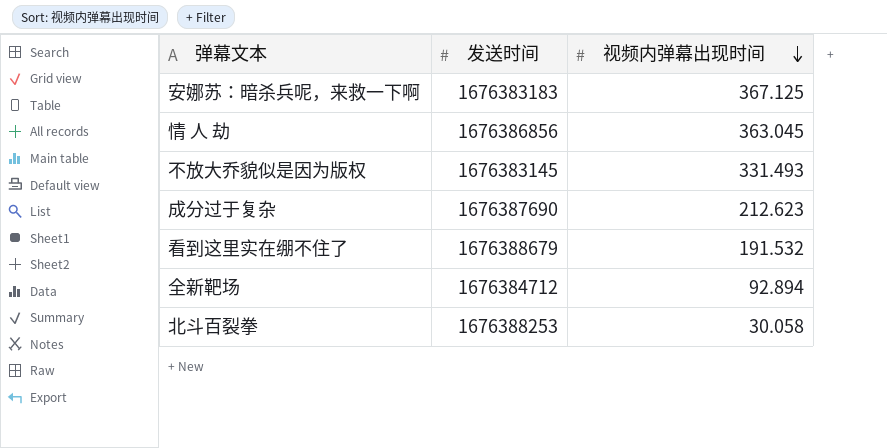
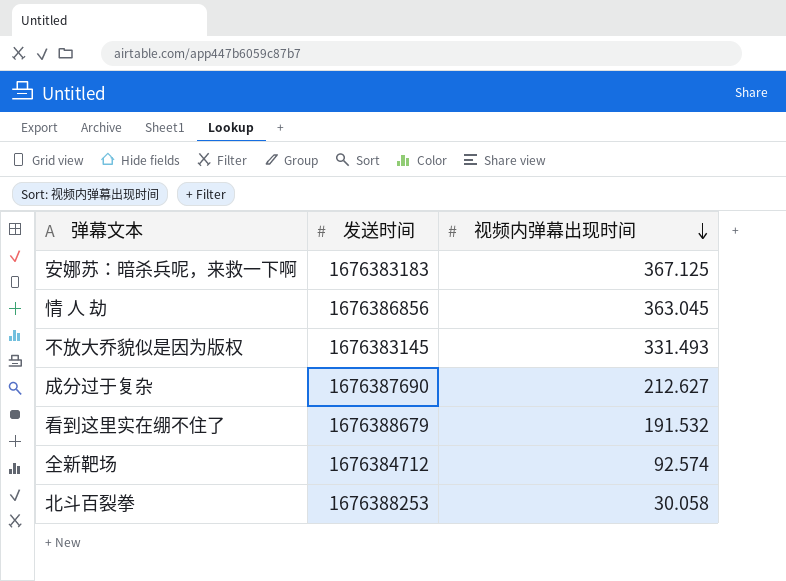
成分过于复杂 | 视频内弹幕出现时间: 212.623 -> 212.627
全新靶场 | 视频内弹幕出现时间: 92.894 -> 92.574

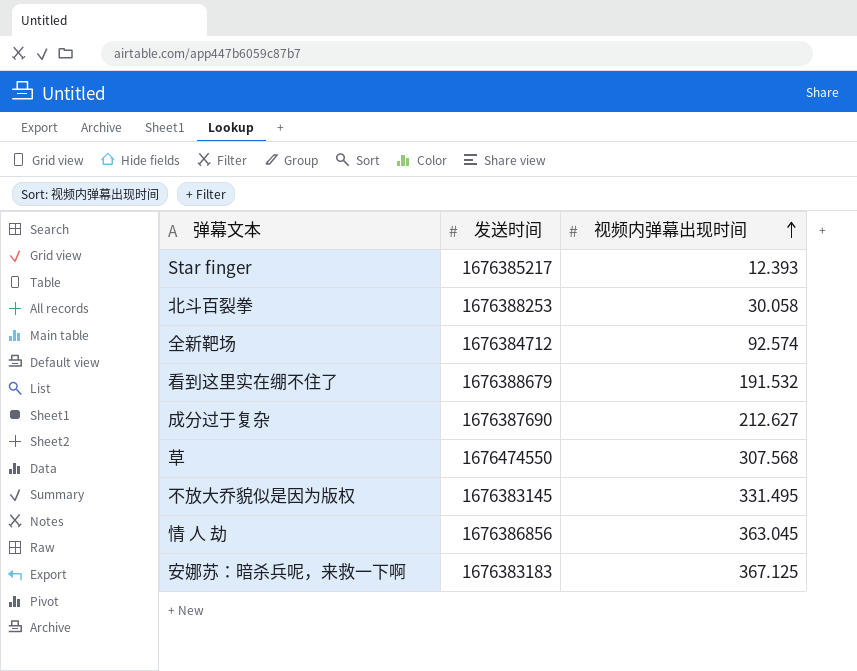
row order: 视频内弹幕出现时间 descending -> 视频内弹幕出现时间 ascending
row Star finger: none -> 1676385217 | 12.393
row 草: none -> 1676474550 | 307.568
不放大乔貌似是因为版权 | 视频内弹幕出现时间: 331.493 -> 331.495

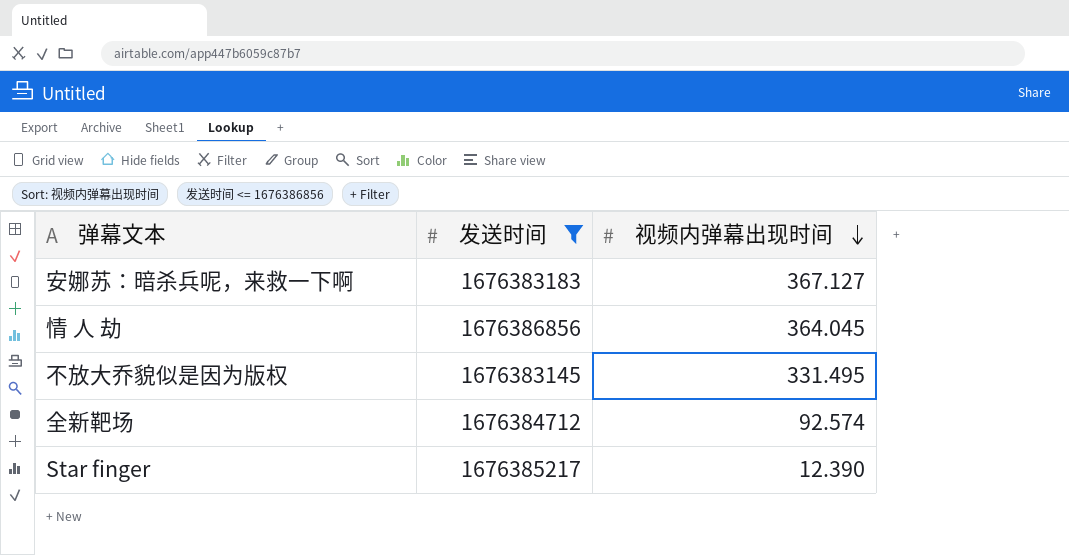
filter: none -> 发送时间 <= 1676386856
row order: 视频内弹幕出现时间 ascending -> 视频内弹幕出现时间 descending
安娜苏：暗杀兵呢，来救一下啊 | 视频内弹幕出现时间: 367.125 -> 367.127
情 人 劫 | 视频内弹幕出现时间: 363.045 -> 364.045
Star finger | 视频内弹幕出现时间: 12.393 -> 12.390

